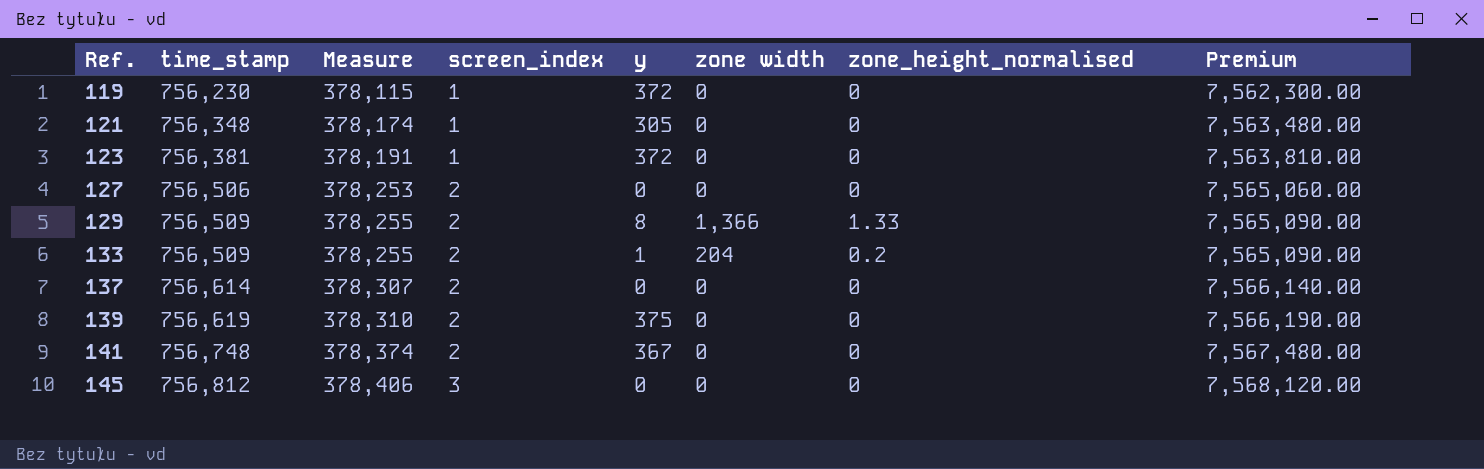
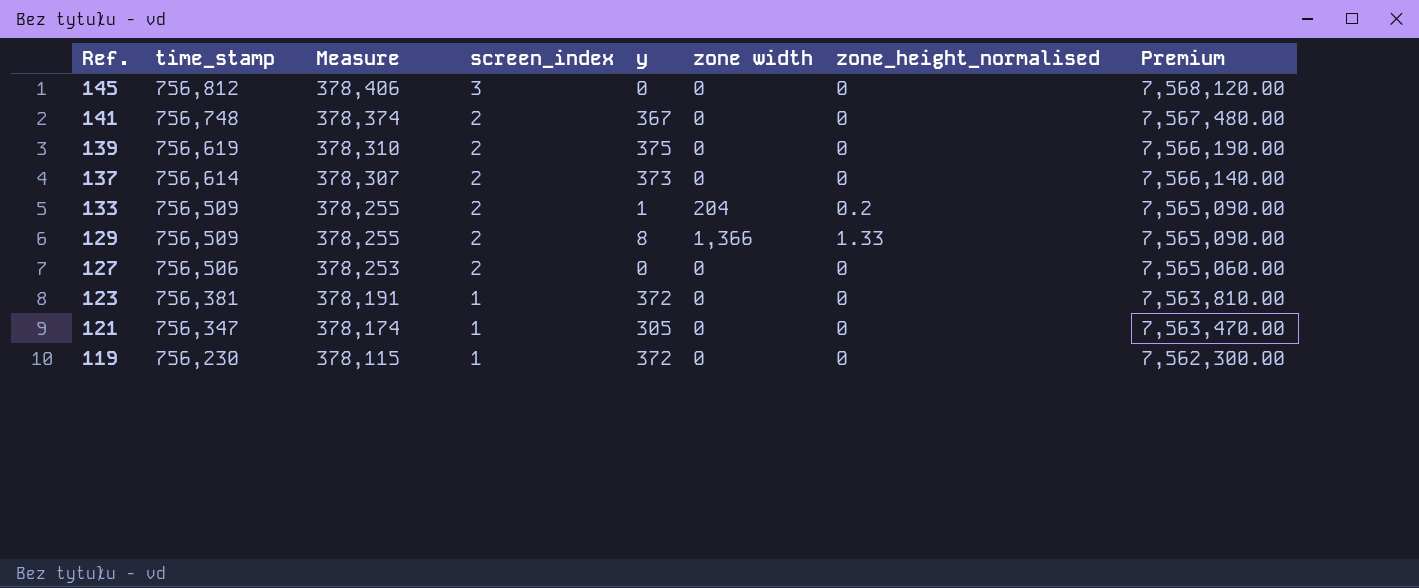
row order: Ref. ascending -> Ref. descending
137 | y: 0 -> 373
121 | time_stamp: 756,348 -> 756,347
121 | Premium: 7,563,480.00 -> 7,563,470.00

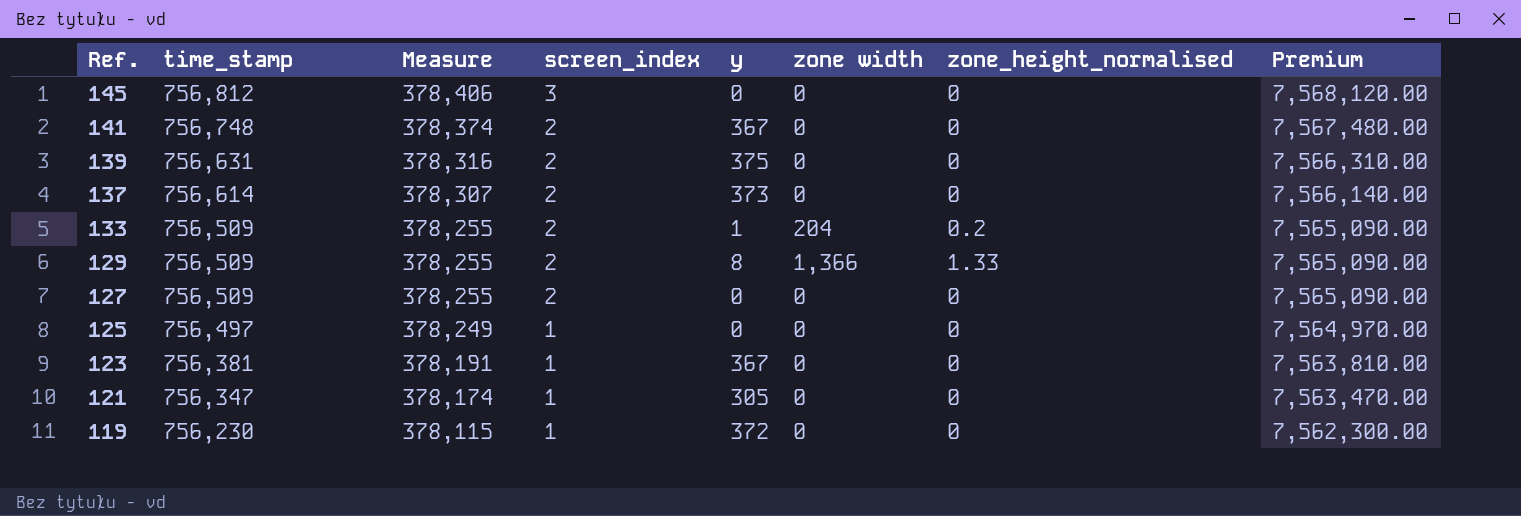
139 | time_stamp: 756,619 -> 756,631
139 | Measure: 378,310 -> 378,316
139 | Premium: 7,566,190.00 -> 7,566,310.00
127 | time_stamp: 756,506 -> 756,509
127 | Measure: 378,253 -> 378,255
127 | Premium: 7,565,060.00 -> 7,565,090.00
row 125: none -> 756,497 | 378,249 | 1 | 0 | 0 | 0 | 7,564,970.00
123 | y: 372 -> 367

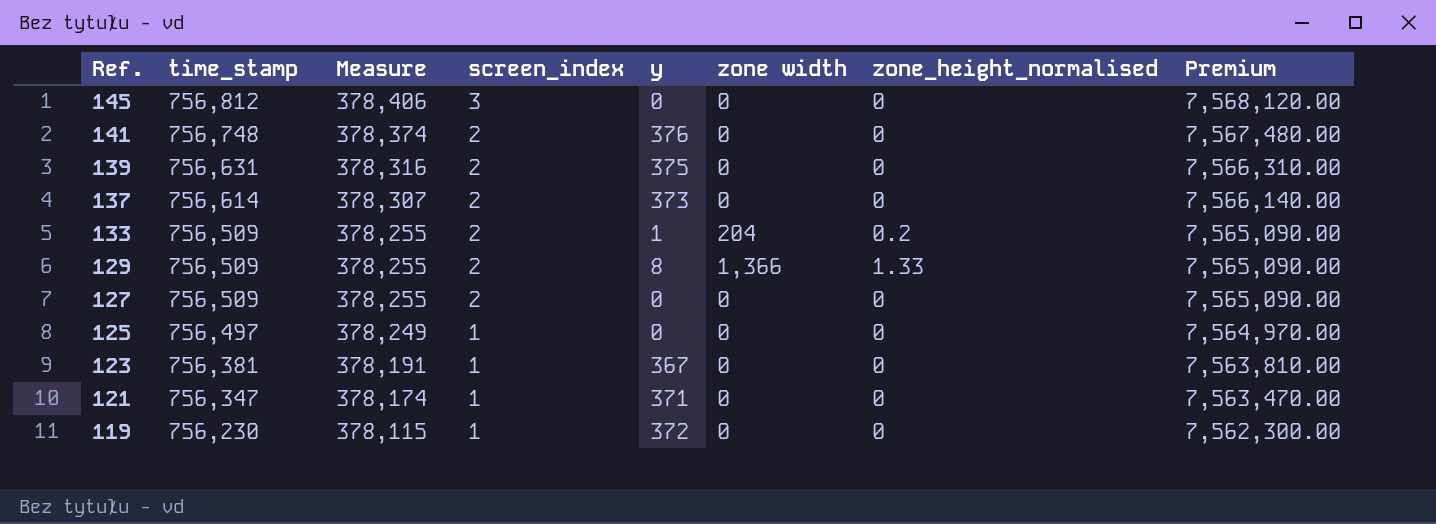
141 | y: 367 -> 376
121 | y: 305 -> 371

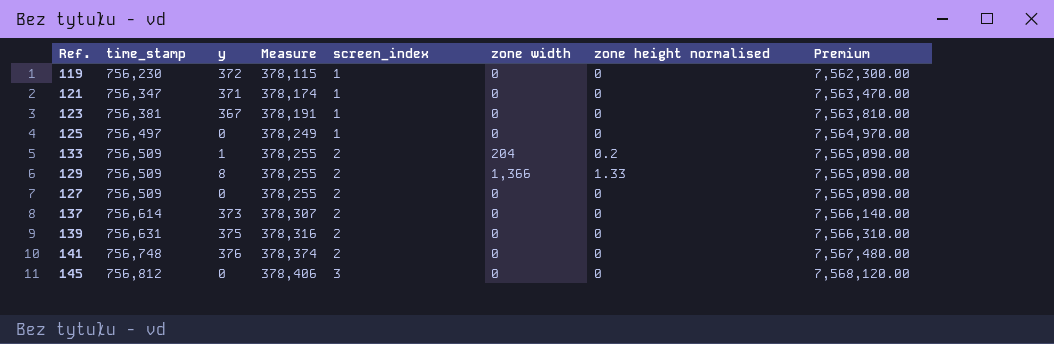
row order: Ref. descending -> time_stamp ascending
column y | position: 5 -> 3
column name: zone_height_normalised -> zone height normalised

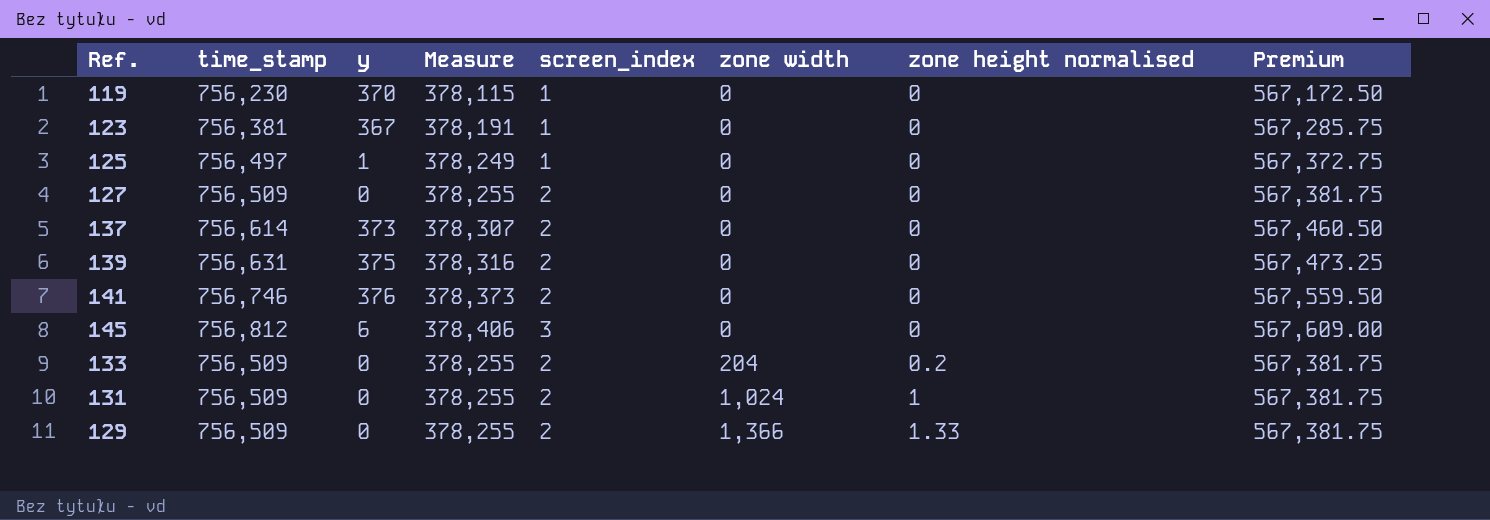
row order: time_stamp ascending -> zone width ascending
column Premium | formula: [time_stamp] * 10 -> [time_stamp] * 0.75
row 121: 756,347 | 371 | 378,174 | 1 | 0 | 0 | 7,563,470.00 -> none
119 | y: 372 -> 370
125 | y: 0 -> 1
141 | time_stamp: 756,748 -> 756,746
141 | Measure: 378,374 -> 378,373
145 | y: 0 -> 6
133 | y: 1 -> 0
row 131: none -> 756,509 | 0 | 378,255 | 2 | 1,024 | 1 | 567,381.75
129 | y: 8 -> 0

